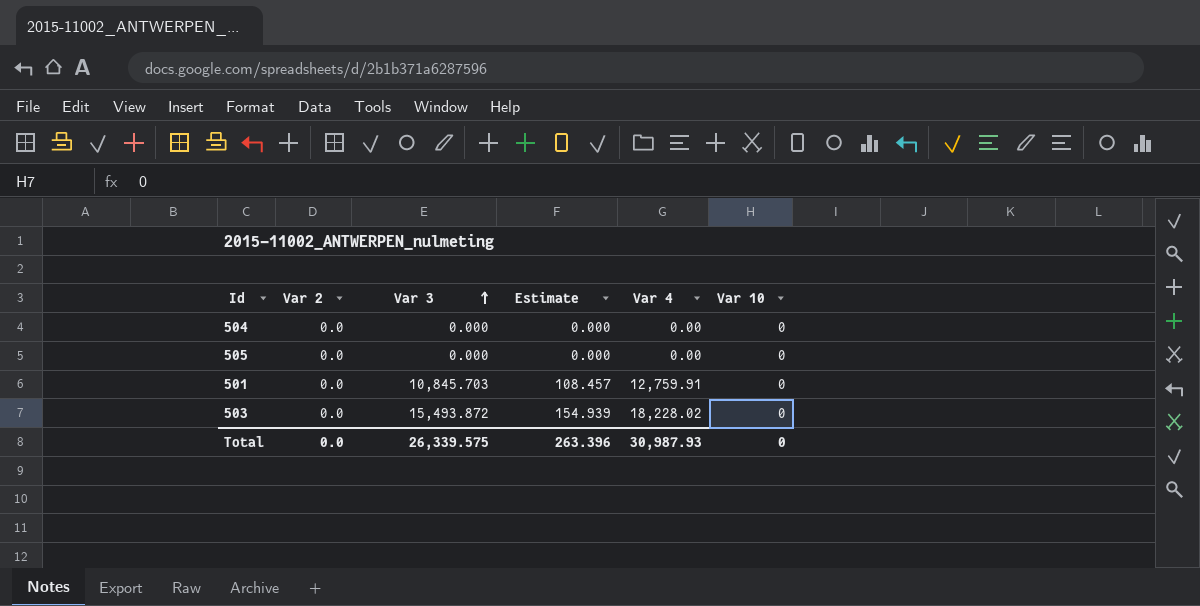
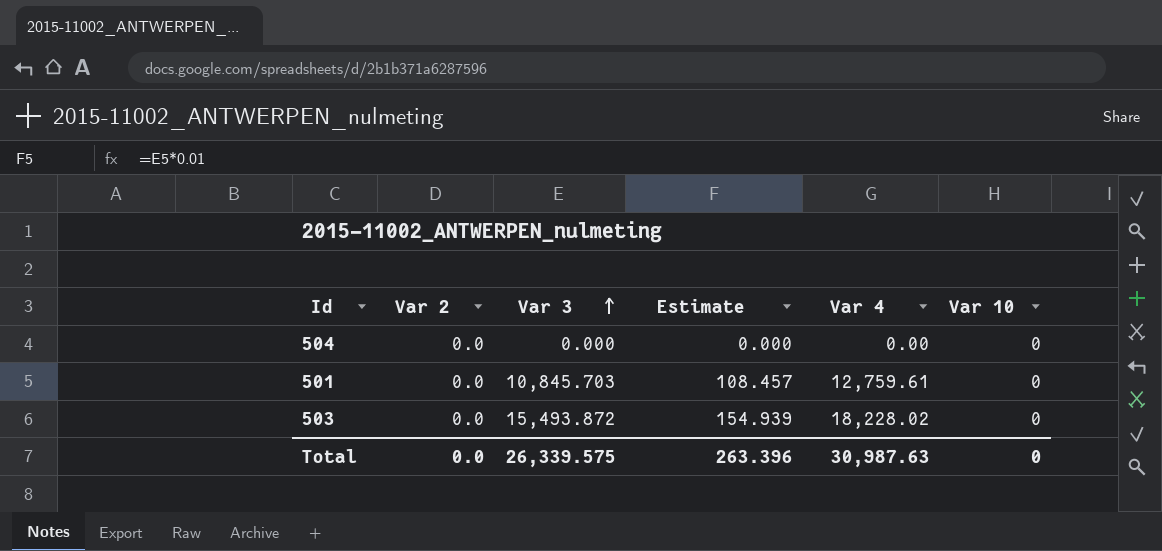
row 505: 0.0 | 0.000 | 0.000 | 0.00 | 0 -> none
501 | Var 4: 12,759.91 -> 12,759.61
Total | Var 4: 30,987.93 -> 30,987.63

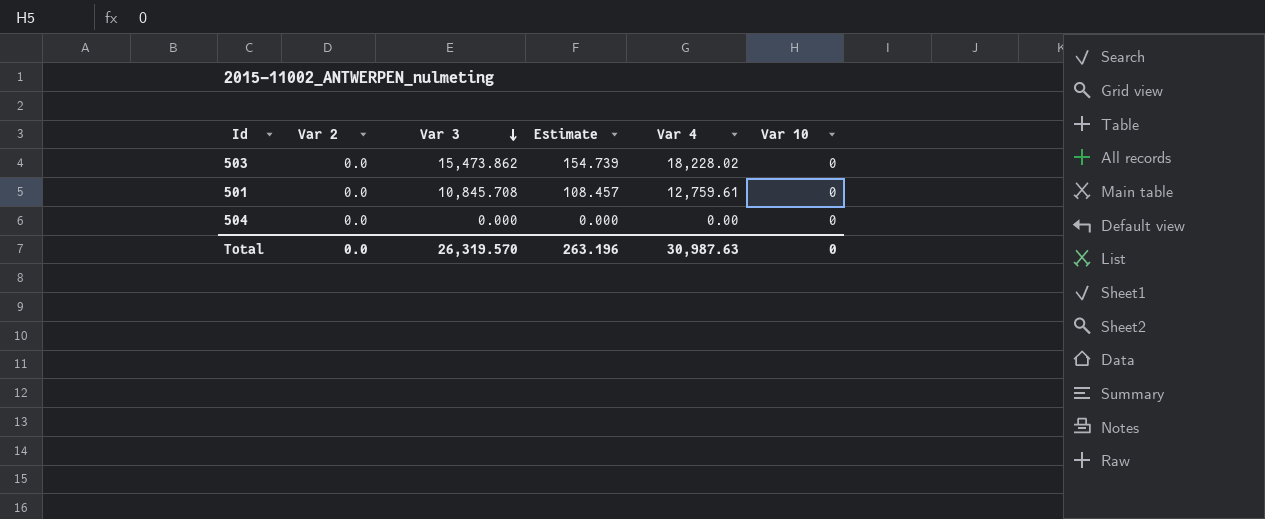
row order: Var 3 ascending -> Var 3 descending
503 | Var 3: 15,493.872 -> 15,473.862
503 | Estimate: 154.939 -> 154.739
501 | Var 3: 10,845.703 -> 10,845.708
Total | Var 3: 26,339.575 -> 26,319.570
Total | Estimate: 263.396 -> 263.196

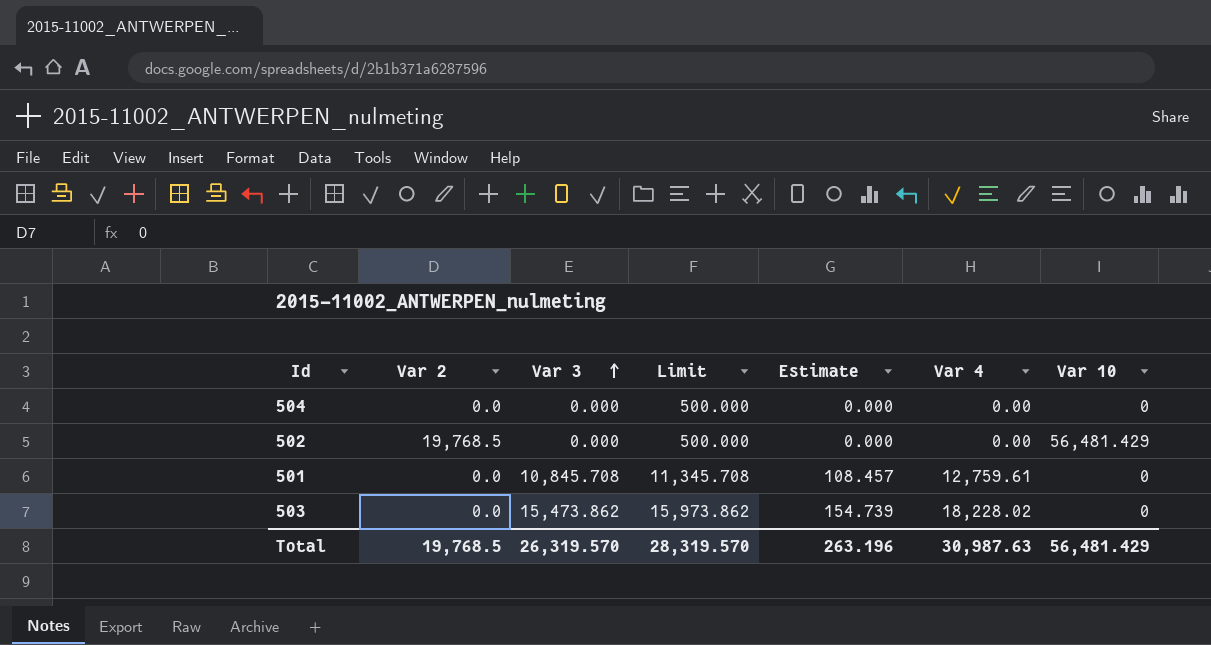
row order: Var 3 descending -> Var 3 ascending
column Limit | formula: none -> [Var 3] + 500
row 502: none -> 19,768.5 | 0.000 | 500.000 | 0.000 | 0.00 | 56,481.429
Total | Var 2: 0.0 -> 19,768.5
Total | Var 10: 0 -> 56,481.429

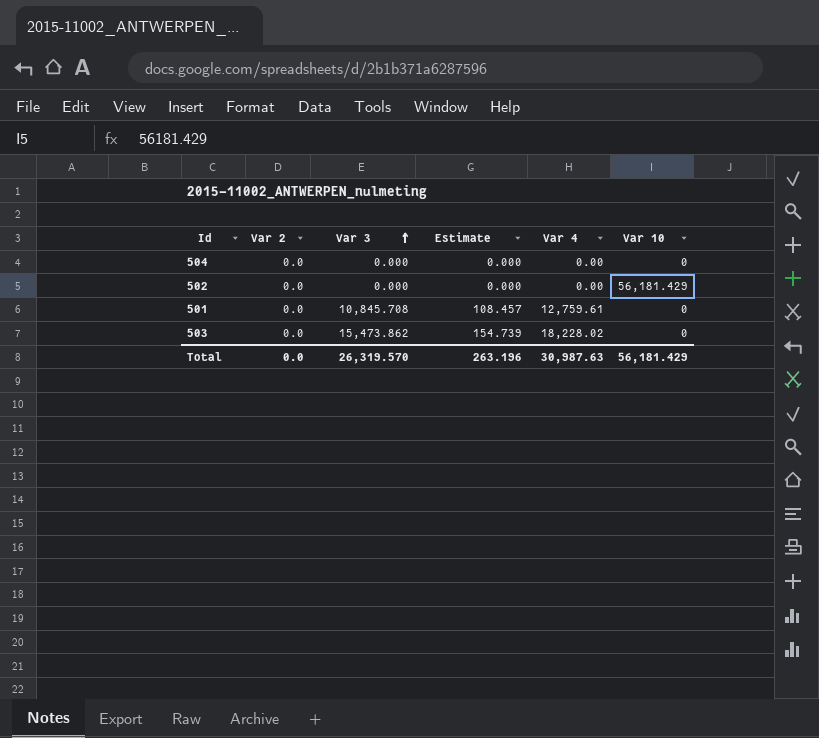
column Limit | formula: [Var 3] + 500 -> none
502 | Var 2: 19,768.5 -> 0.0
502 | Var 10: 56,481.429 -> 56,181.429
Total | Var 2: 19,768.5 -> 0.0
Total | Var 10: 56,481.429 -> 56,181.429

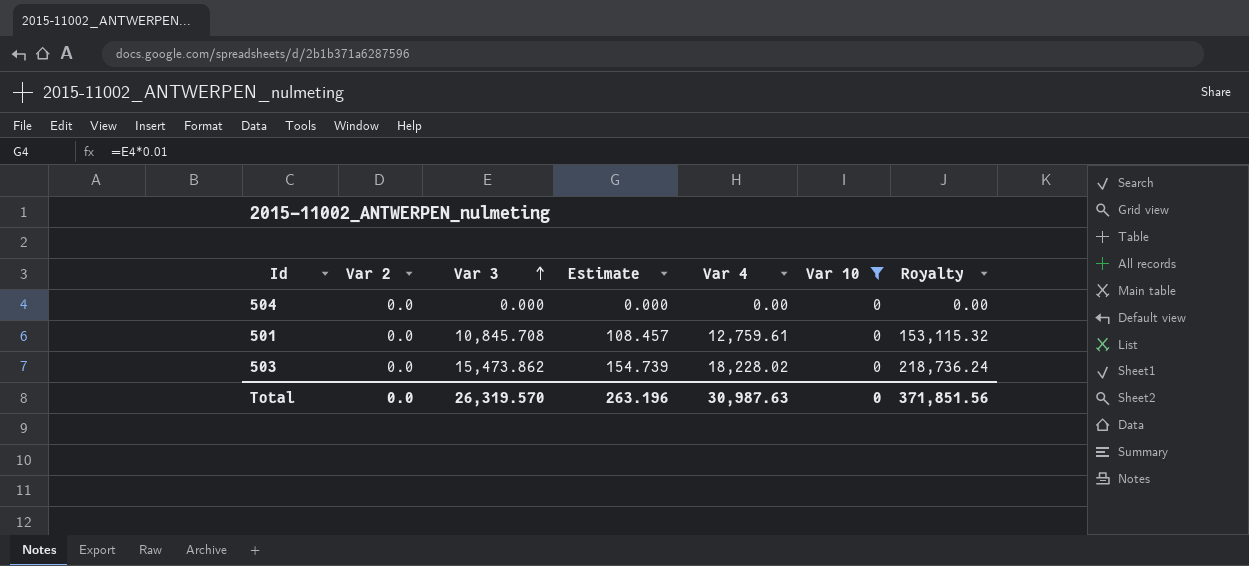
filter: none -> Var 10 = 0
column Royalty | formula: none -> [Var 4] * 12
Total | Var 10: 56,181.429 -> 0

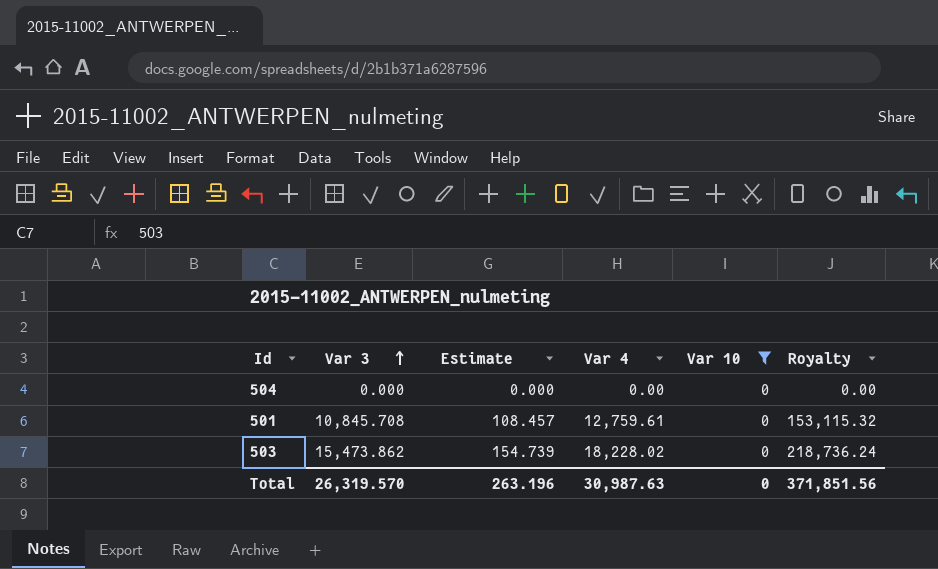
column Var 2 | position: 2 -> none

